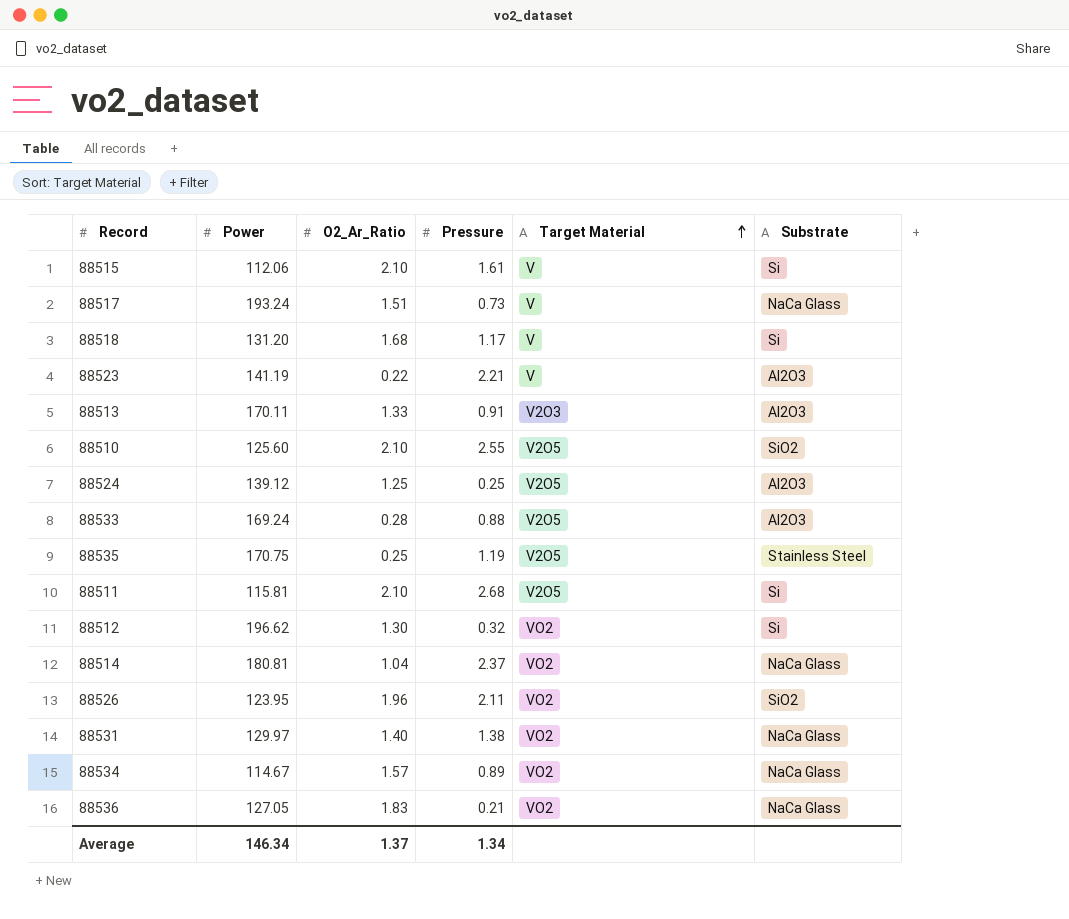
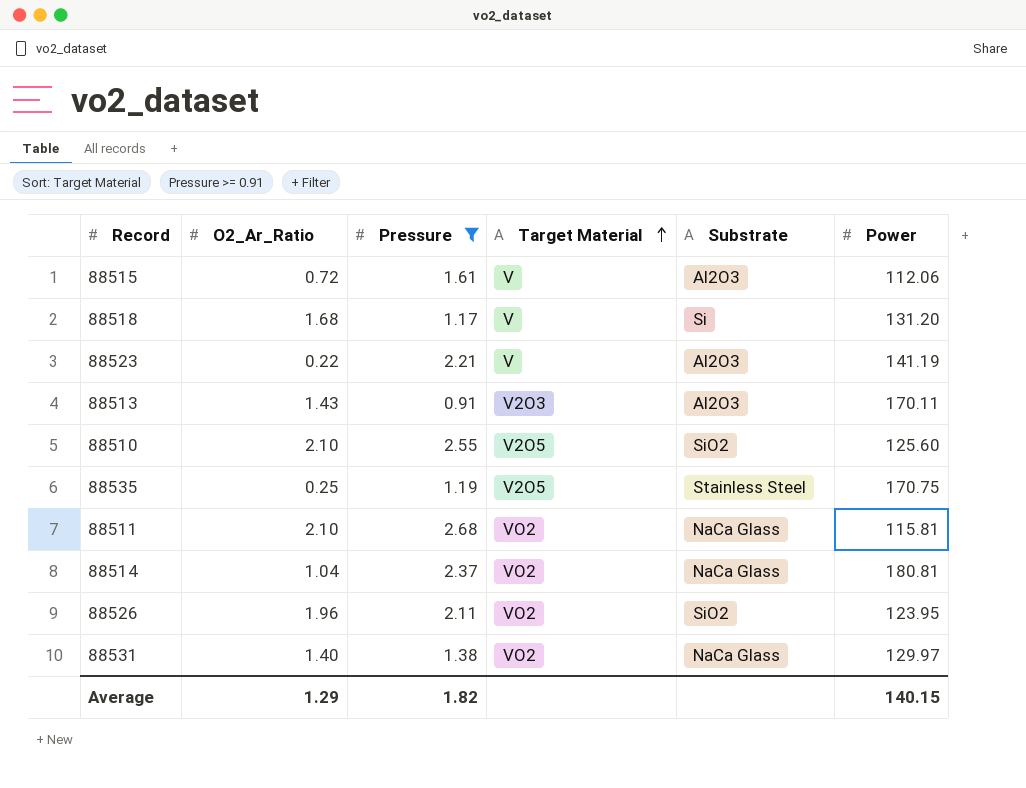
filter: none -> Pressure >= 0.91
column Power | position: 2 -> 6
88515 | O2_Ar_Ratio: 2.10 -> 0.72
88515 | Substrate: Si -> Al2O3
88513 | O2_Ar_Ratio: 1.33 -> 1.43
88511 | Target Material: V2O5 -> VO2
88511 | Substrate: Si -> NaCa Glass
Average | O2_Ar_Ratio: 1.37 -> 1.29
Average | Pressure: 1.34 -> 1.82
Average | Power: 146.34 -> 140.15

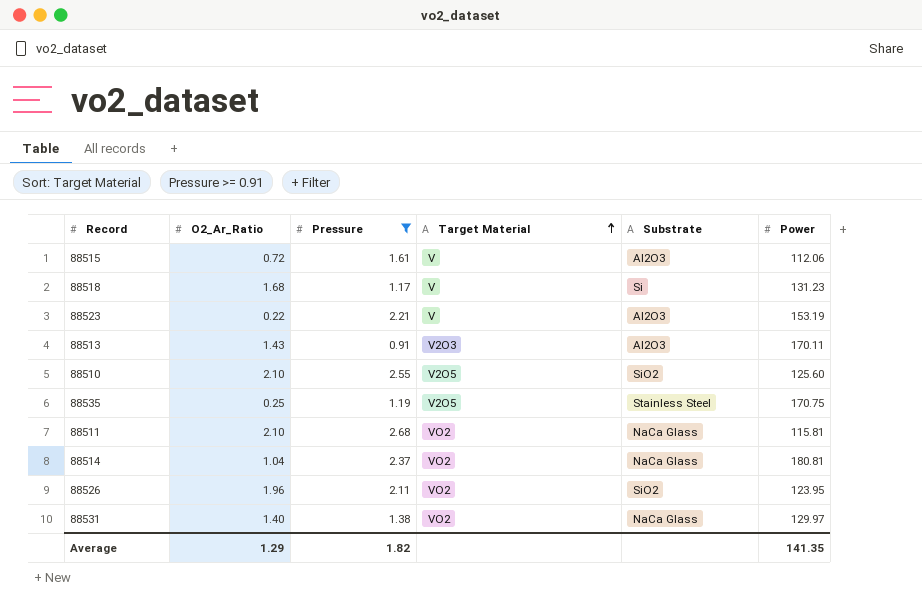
88518 | Power: 131.20 -> 131.23
88523 | Power: 141.19 -> 153.19
Average | Power: 140.15 -> 141.35

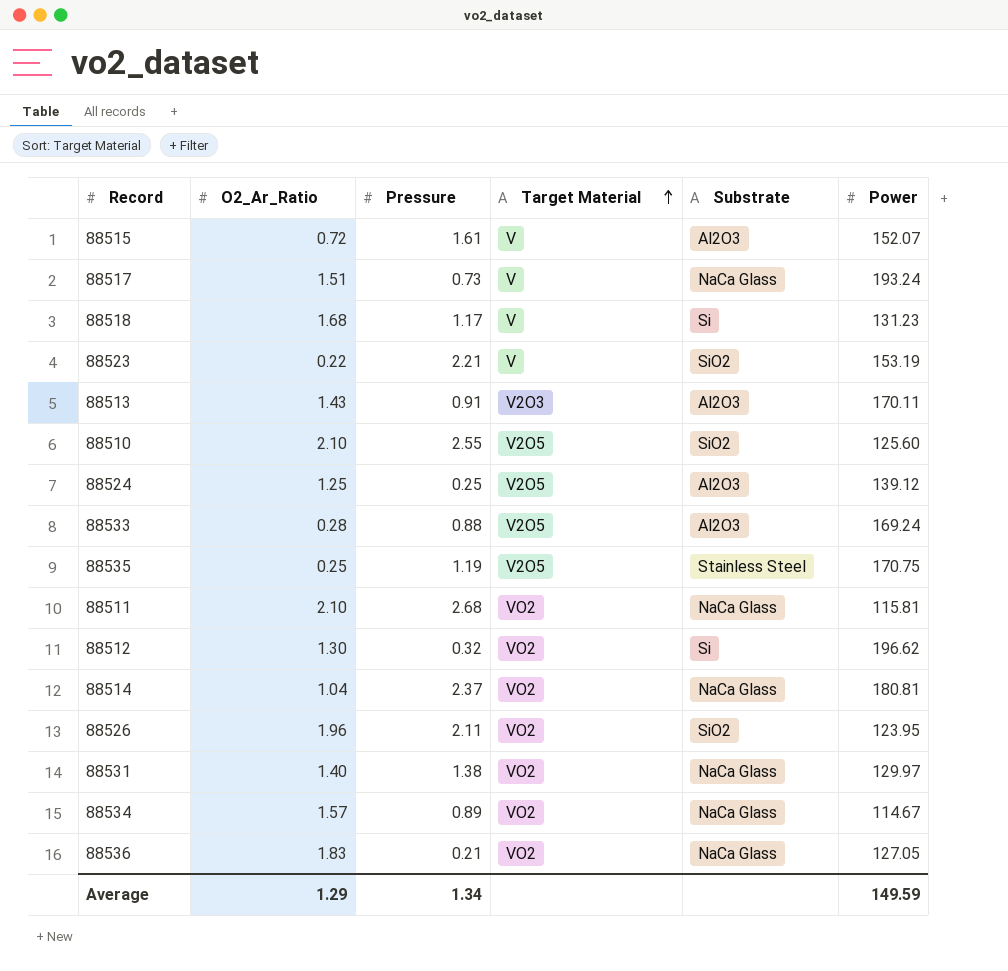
filter: Pressure >= 0.91 -> none
88515 | Power: 112.06 -> 152.07
88523 | Substrate: Al2O3 -> SiO2
Average | Pressure: 1.82 -> 1.34
Average | Power: 141.35 -> 149.59

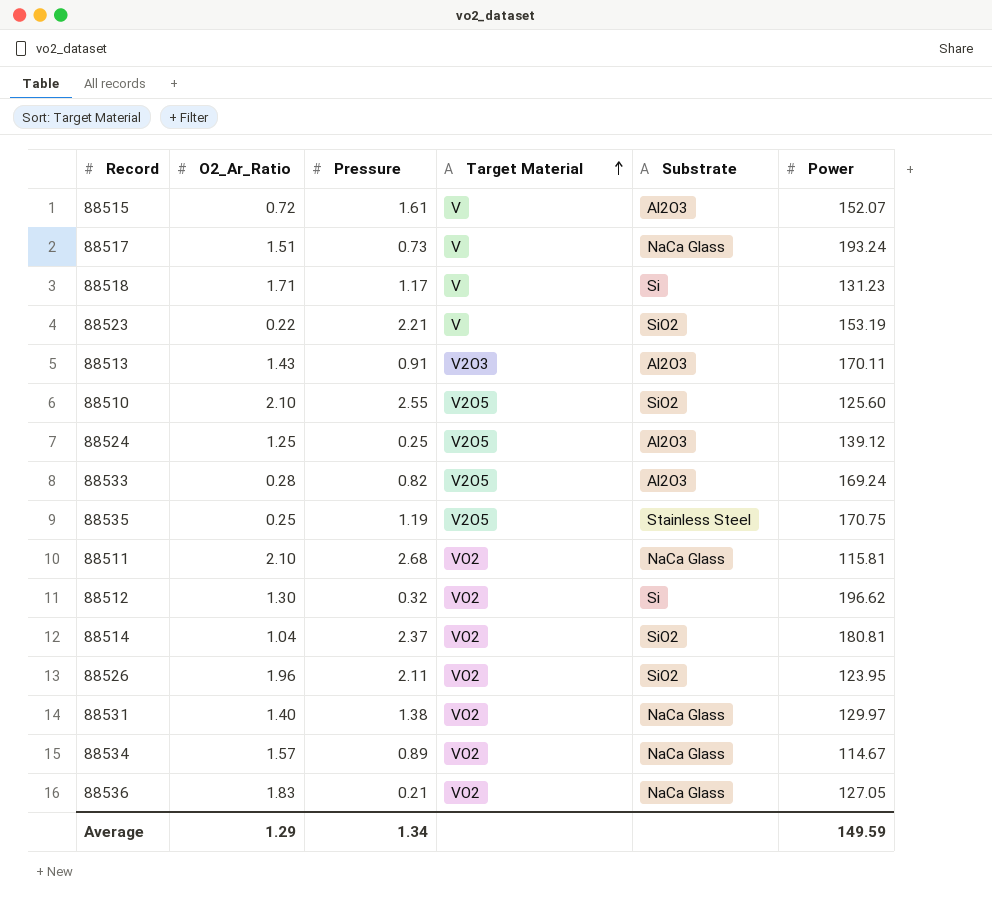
88518 | O2_Ar_Ratio: 1.68 -> 1.71
88533 | Pressure: 0.88 -> 0.82
88514 | Substrate: NaCa Glass -> SiO2

